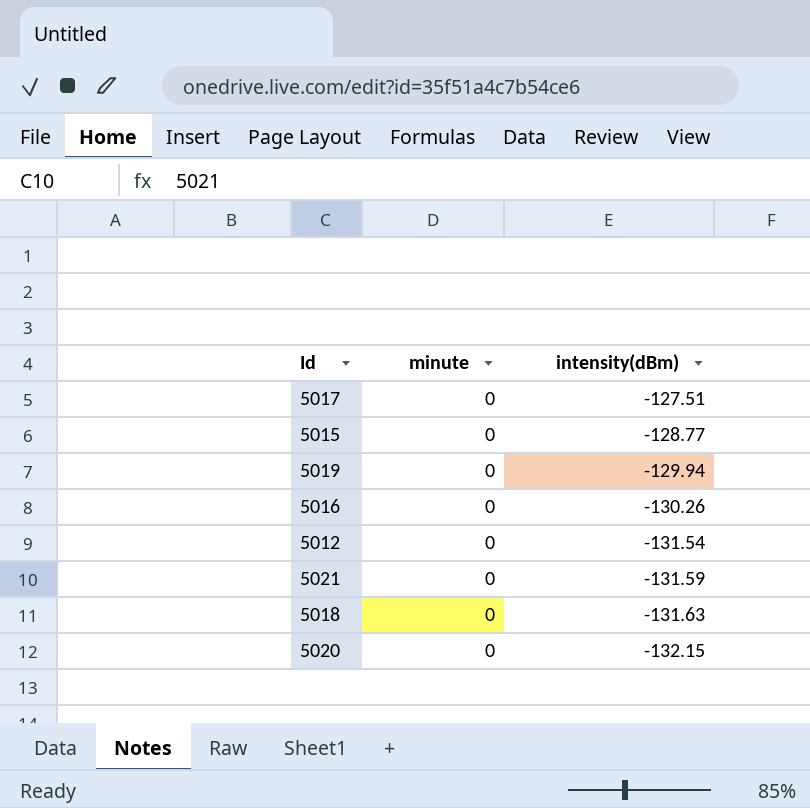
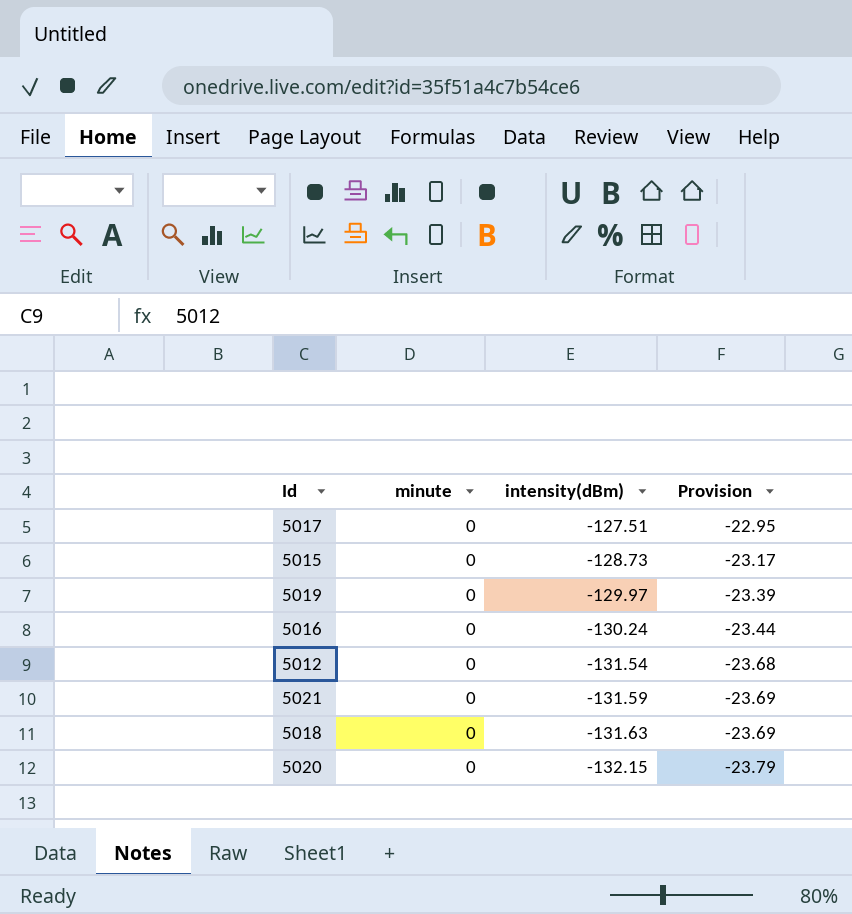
column Provision | formula: none -> [intensity(dBm)] * 0.18
5015 | intensity(dBm): -128.77 -> -128.73
5019 | intensity(dBm): -129.94 -> -129.97
5016 | intensity(dBm): -130.26 -> -130.24

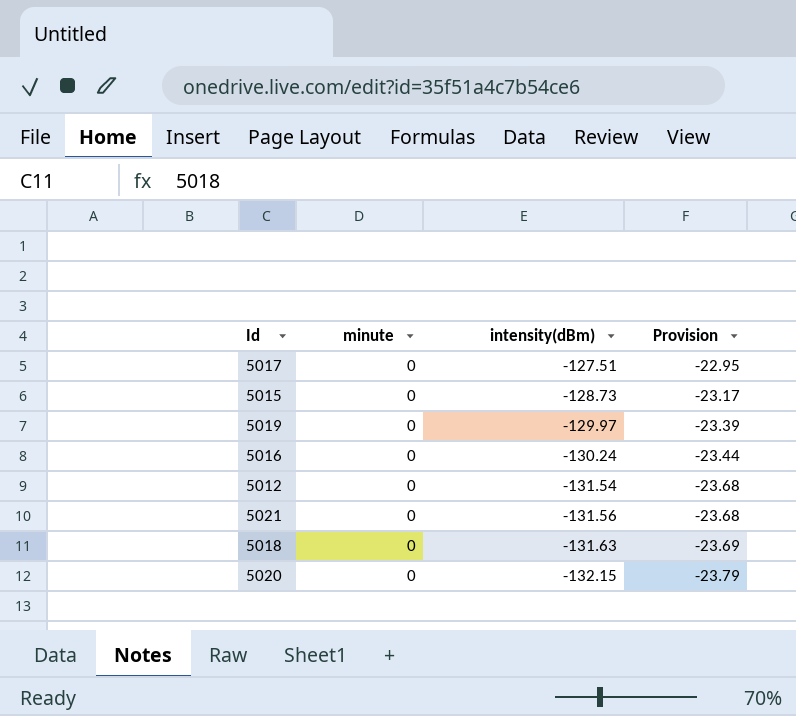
5021 | intensity(dBm): -131.59 -> -131.56
5021 | Provision: -23.69 -> -23.68

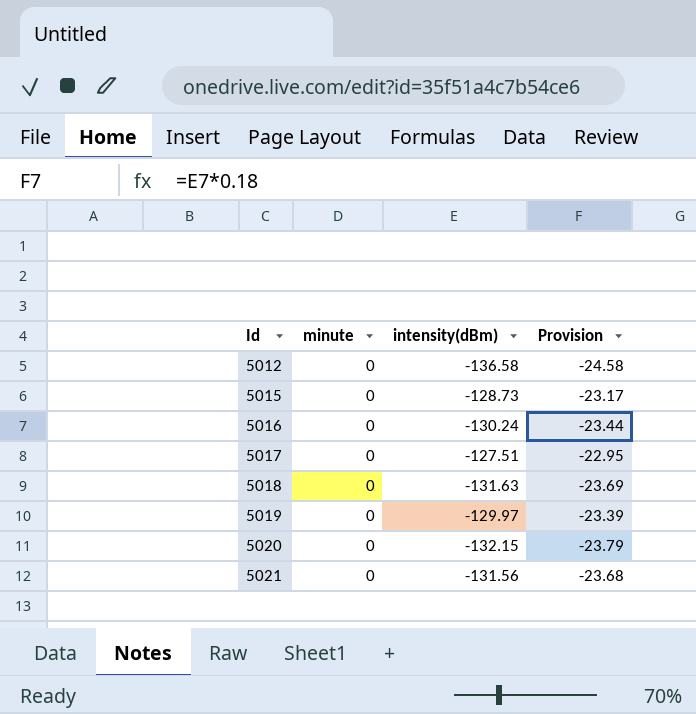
row order: intensity(dBm) descending -> Id ascending
5012 | intensity(dBm): -131.54 -> -136.58
5012 | Provision: -23.68 -> -24.58

